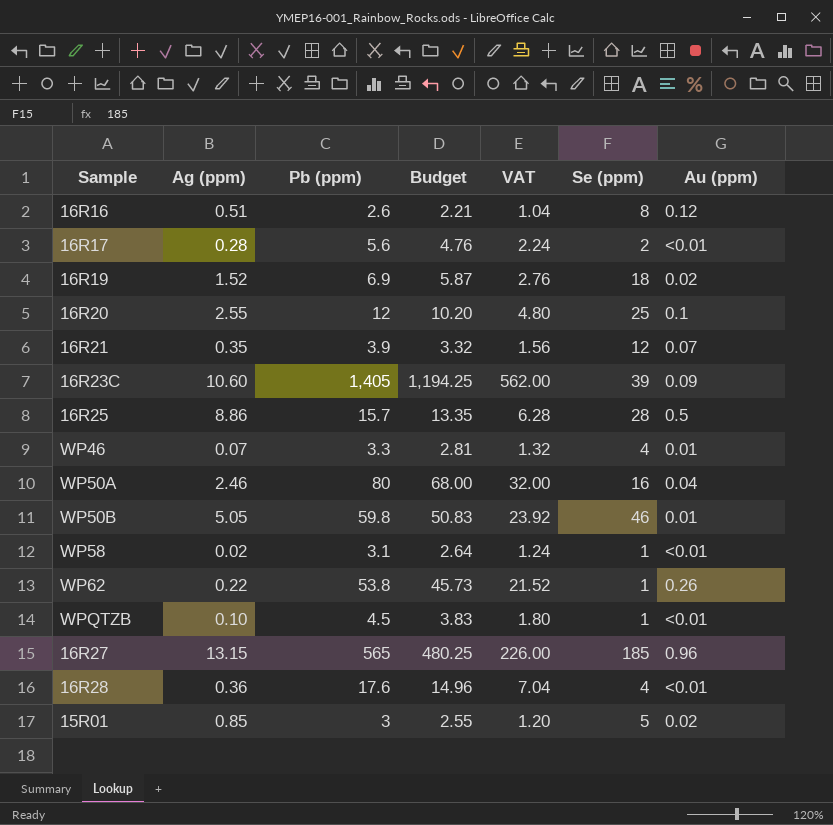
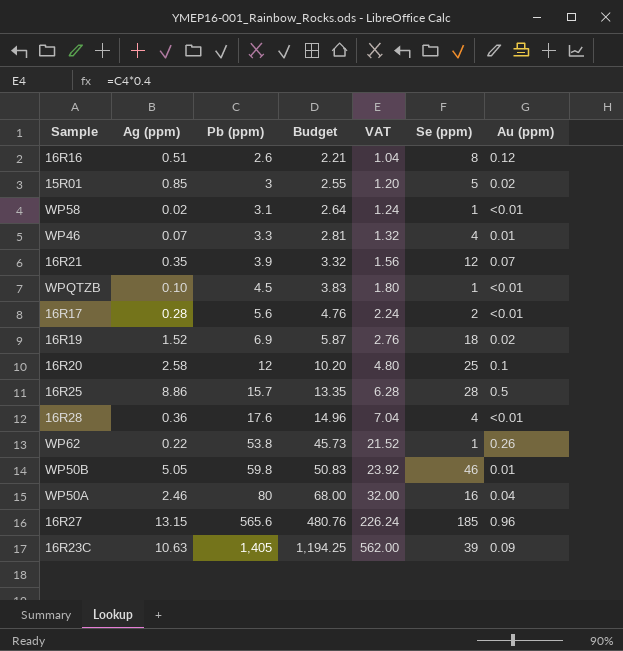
row order: none -> Pb (ppm) ascending
16R20 | Ag (ppm): 2.55 -> 2.58
16R27 | Pb (ppm): 565 -> 565.6
16R27 | Budget: 480.25 -> 480.76
16R27 | VAT: 226.00 -> 226.24
16R23C | Ag (ppm): 10.60 -> 10.63

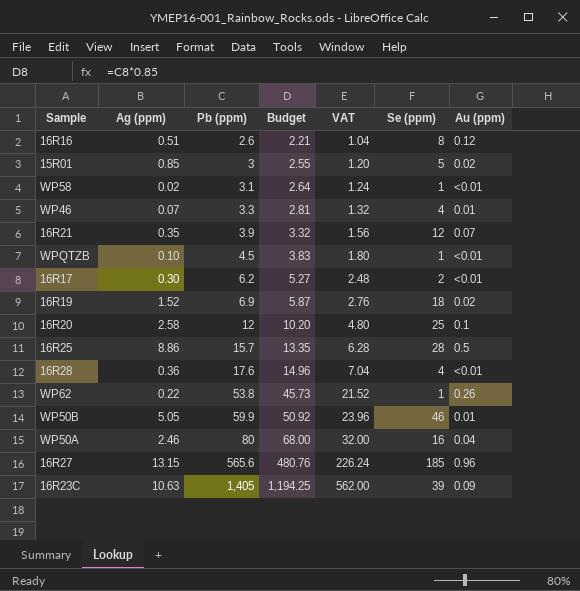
16R17 | Ag (ppm): 0.28 -> 0.30
16R17 | Pb (ppm): 5.6 -> 6.2
16R17 | Budget: 4.76 -> 5.27
16R17 | VAT: 2.24 -> 2.48
WP50B | Pb (ppm): 59.8 -> 59.9
WP50B | Budget: 50.83 -> 50.92
WP50B | VAT: 23.92 -> 23.96

